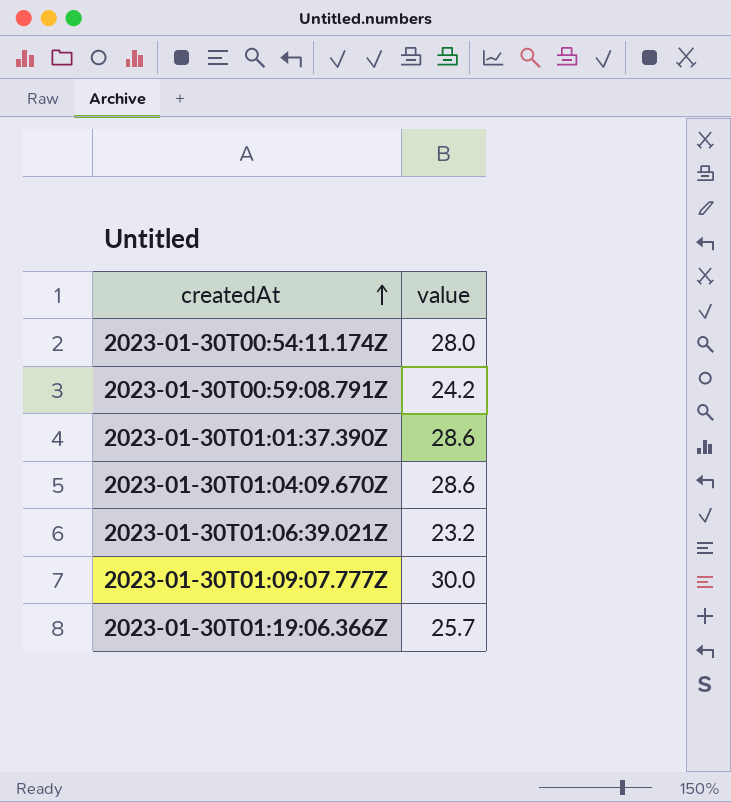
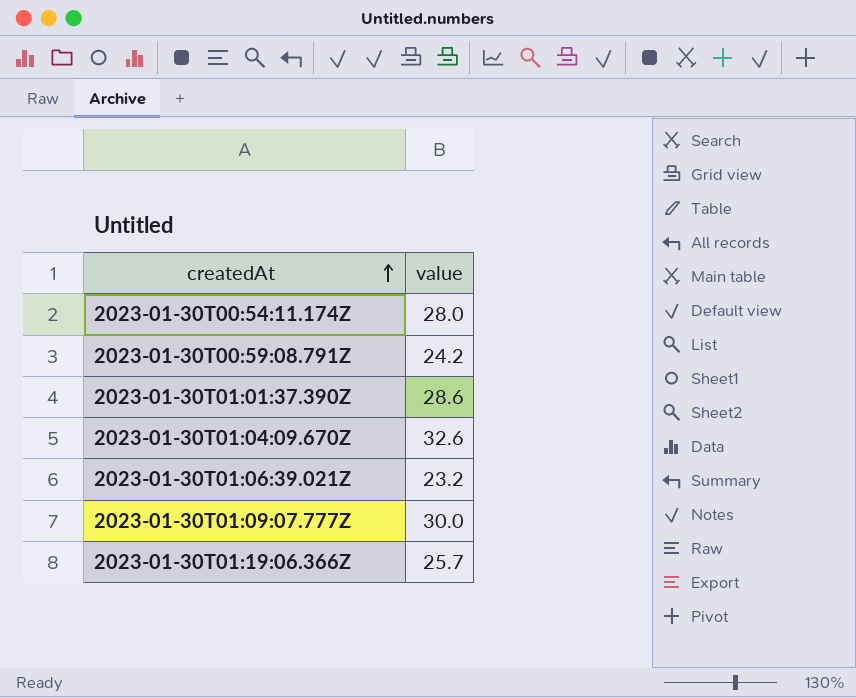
2023-01-30T01:04:09.670Z | value: 28.6 -> 32.6

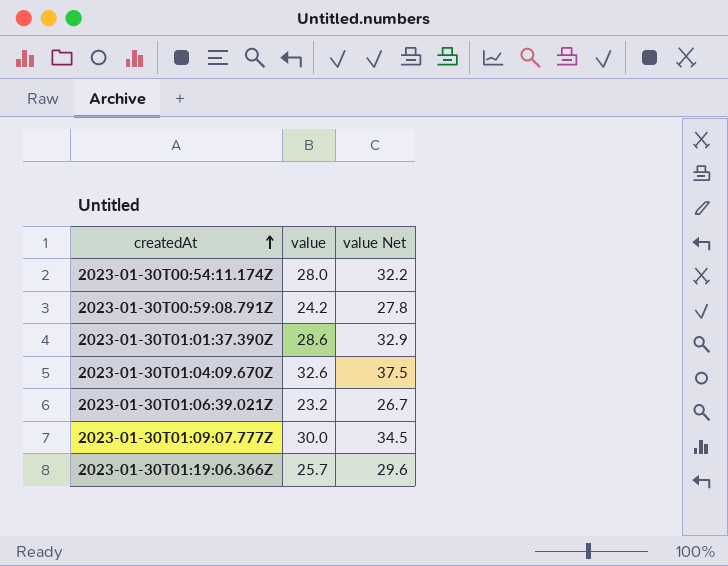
column value Net | formula: none -> [value] * 1.15

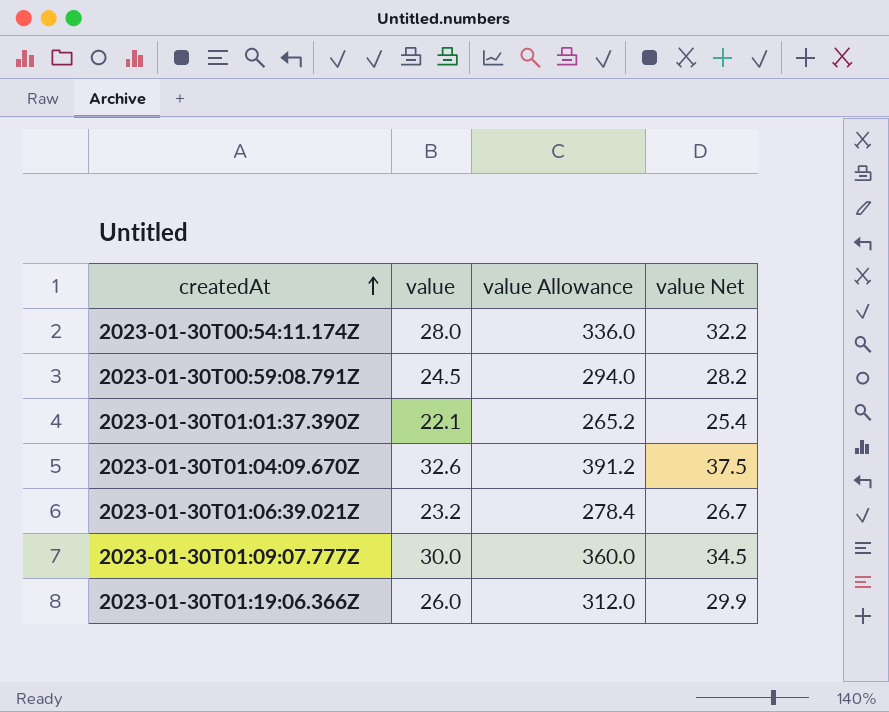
column value Allowance | formula: none -> [value] * 12
2023-01-30T00:59:08.791Z | value: 24.2 -> 24.5
2023-01-30T00:59:08.791Z | value Net: 27.8 -> 28.2
2023-01-30T01:01:37.390Z | value: 28.6 -> 22.1
2023-01-30T01:01:37.390Z | value Net: 32.9 -> 25.4
2023-01-30T01:19:06.366Z | value: 25.7 -> 26.0
2023-01-30T01:19:06.366Z | value Net: 29.6 -> 29.9

